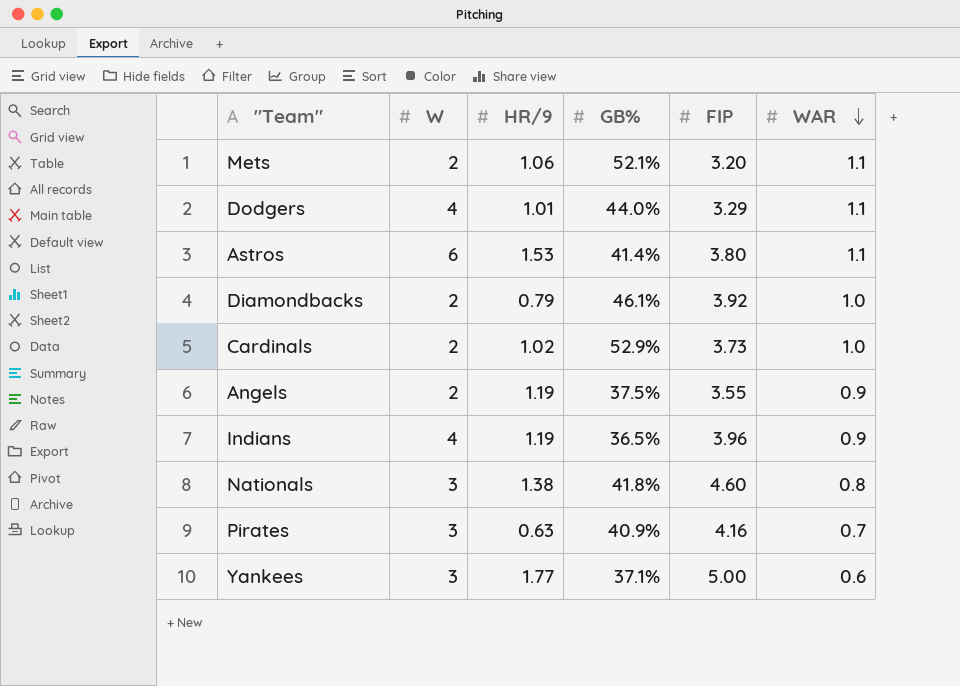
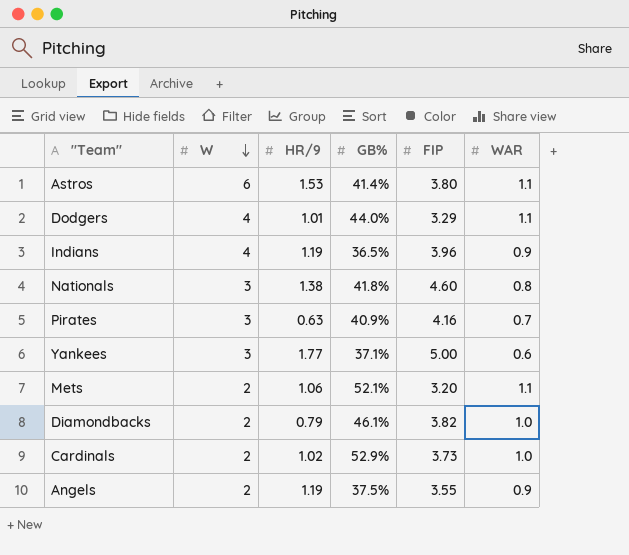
row order: WAR descending -> W descending
Diamondbacks | FIP: 3.92 -> 3.82

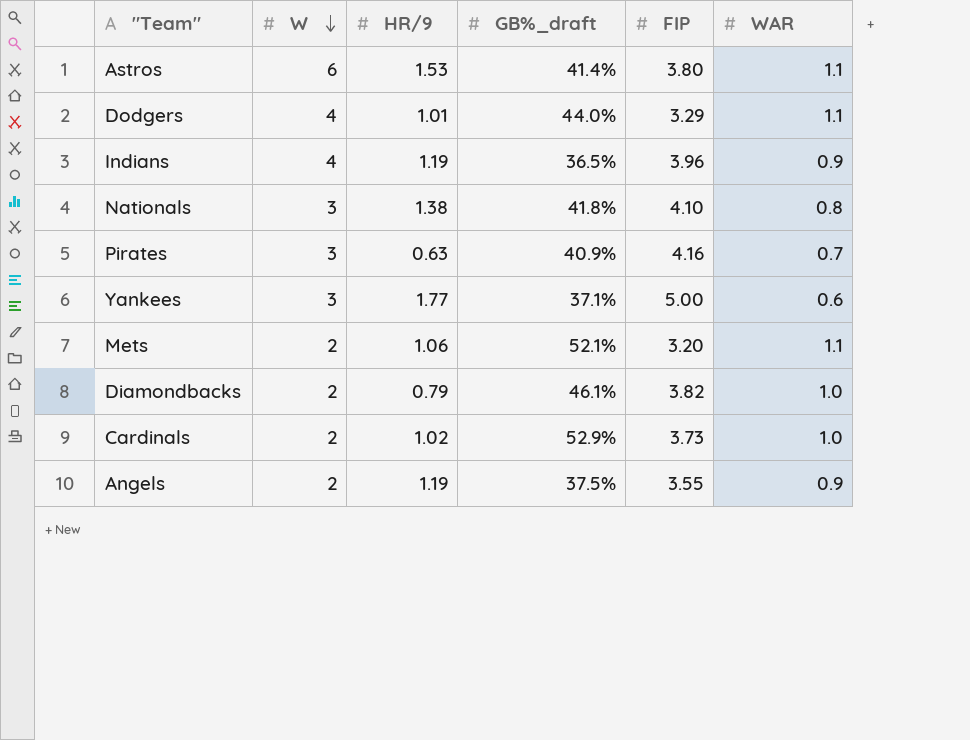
column name: GB% -> GB%_draft
Nationals | FIP: 4.60 -> 4.10

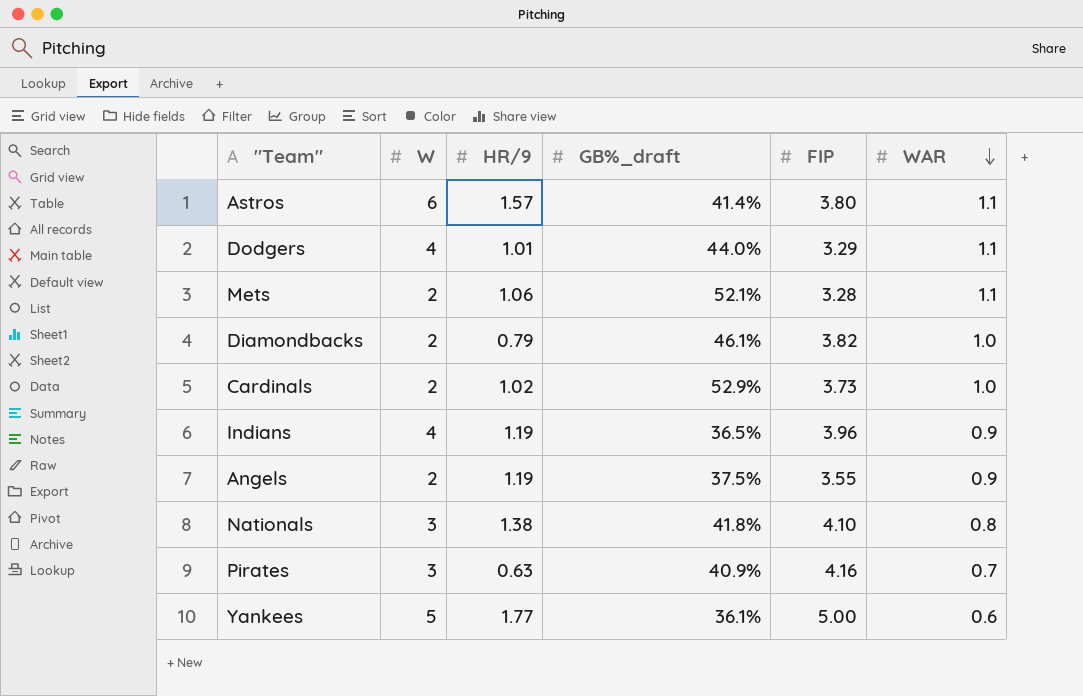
row order: W descending -> WAR descending
Astros | HR/9: 1.53 -> 1.57
Mets | FIP: 3.20 -> 3.28
Yankees | W: 3 -> 5
Yankees | GB%_draft: 37.1% -> 36.1%

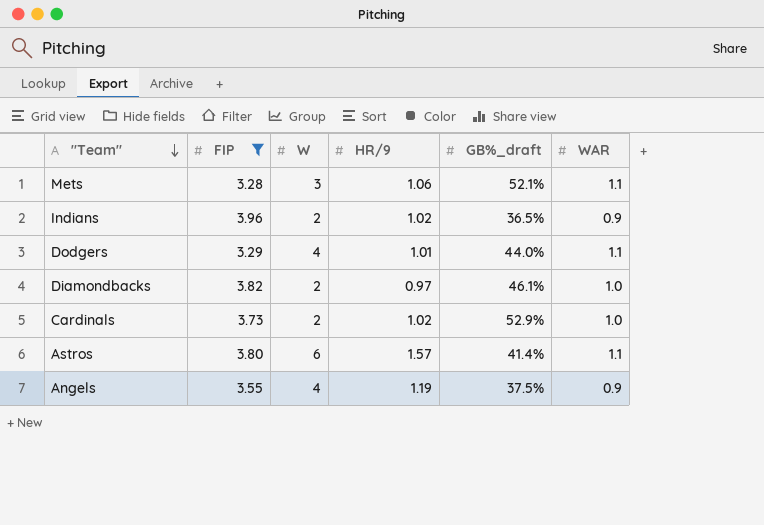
filter: none -> FIP <= 3.96
row order: WAR descending -> "Team" descending
column FIP | position: 5 -> 2
Mets | W: 2 -> 3
Indians | W: 4 -> 2
Indians | HR/9: 1.19 -> 1.02
Diamondbacks | HR/9: 0.79 -> 0.97
Angels | W: 2 -> 4

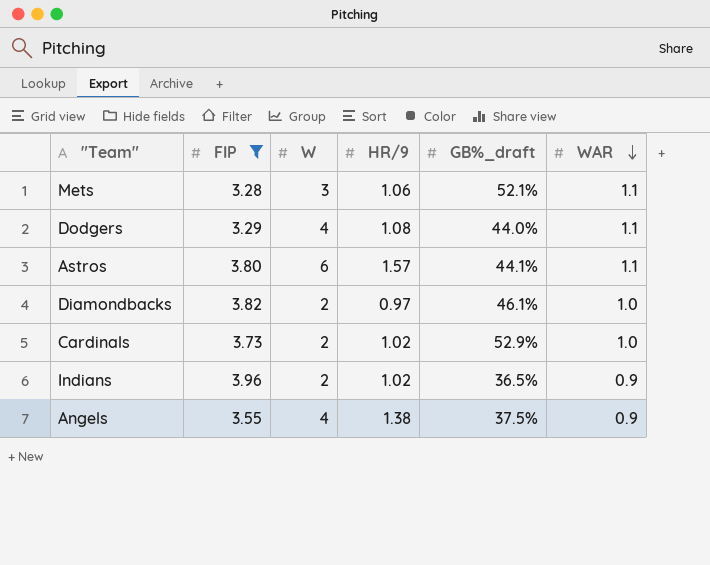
row order: "Team" descending -> WAR descending
Dodgers | HR/9: 1.01 -> 1.08
Astros | GB%_draft: 41.4% -> 44.1%
Angels | HR/9: 1.19 -> 1.38

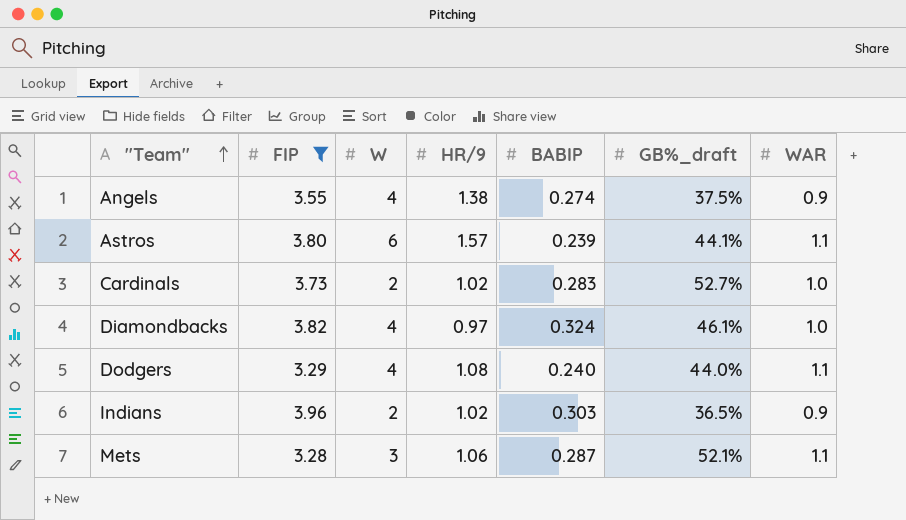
row order: WAR descending -> "Team" ascending
column BABIP | position: none -> 5
Cardinals | GB%_draft: 52.9% -> 52.7%
Diamondbacks | W: 2 -> 4

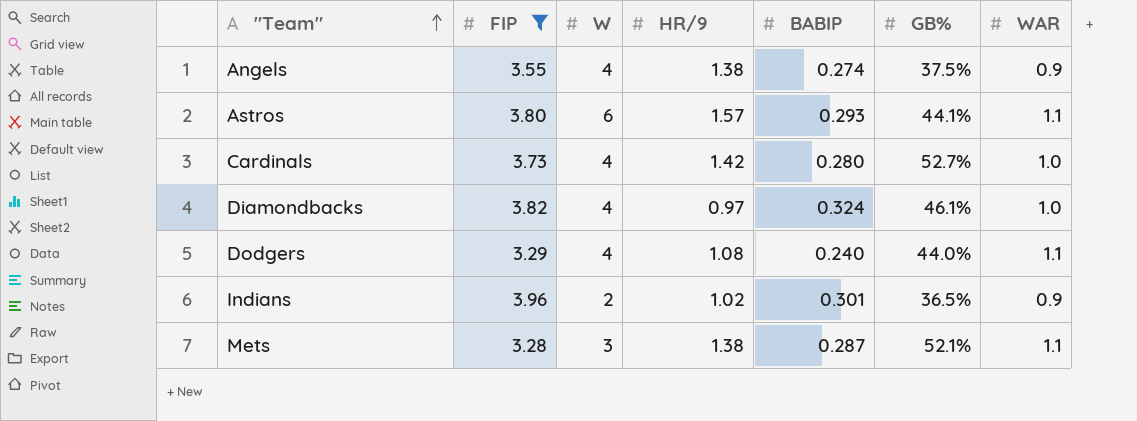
column name: GB%_draft -> GB%
Astros | BABIP: 0.239 -> 0.293
Cardinals | W: 2 -> 4
Cardinals | HR/9: 1.02 -> 1.42
Cardinals | BABIP: 0.283 -> 0.280
Indians | BABIP: 0.303 -> 0.301
Mets | HR/9: 1.06 -> 1.38

